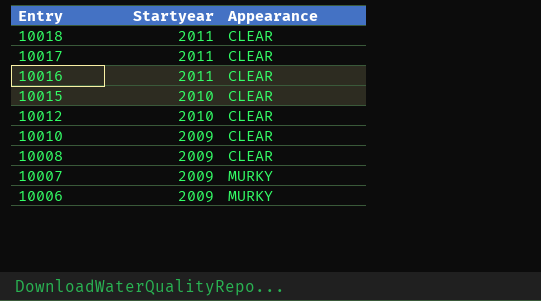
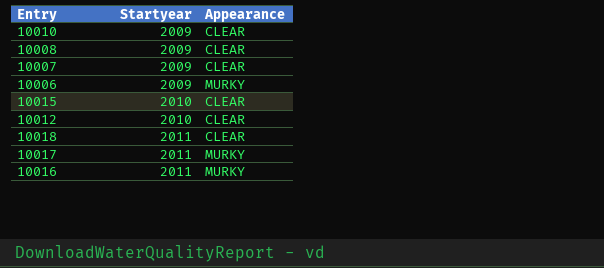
row order: Entry descending -> Startyear ascending
10007 | Appearance: MURKY -> CLEAR
10017 | Appearance: CLEAR -> MURKY
10016 | Appearance: CLEAR -> MURKY

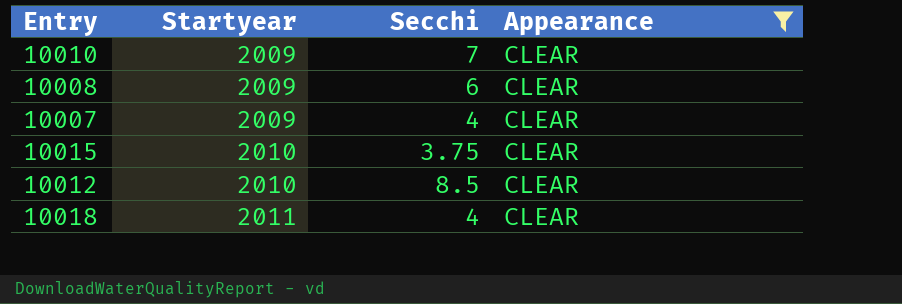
filter: none -> Appearance = CLEAR
column Secchi | position: none -> 3

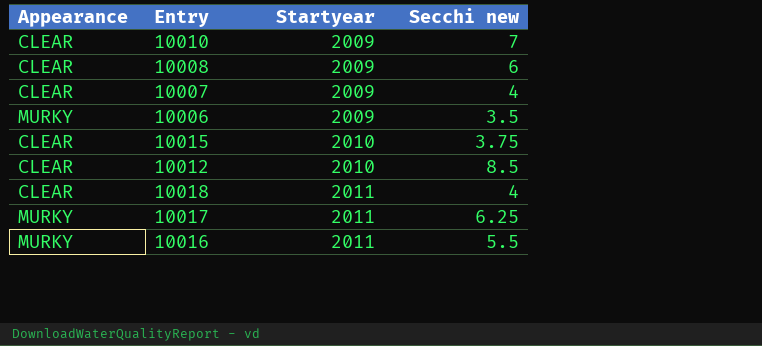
filter: Appearance = CLEAR -> none
column Appearance | position: 4 -> 1
column name: Secchi -> Secchi new

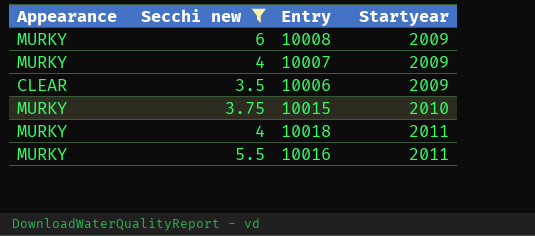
filter: none -> Secchi new <= 6
column Secchi new | position: 4 -> 2
10008 | Appearance: CLEAR -> MURKY
10007 | Appearance: CLEAR -> MURKY
10006 | Appearance: MURKY -> CLEAR
10015 | Appearance: CLEAR -> MURKY
10018 | Appearance: CLEAR -> MURKY

